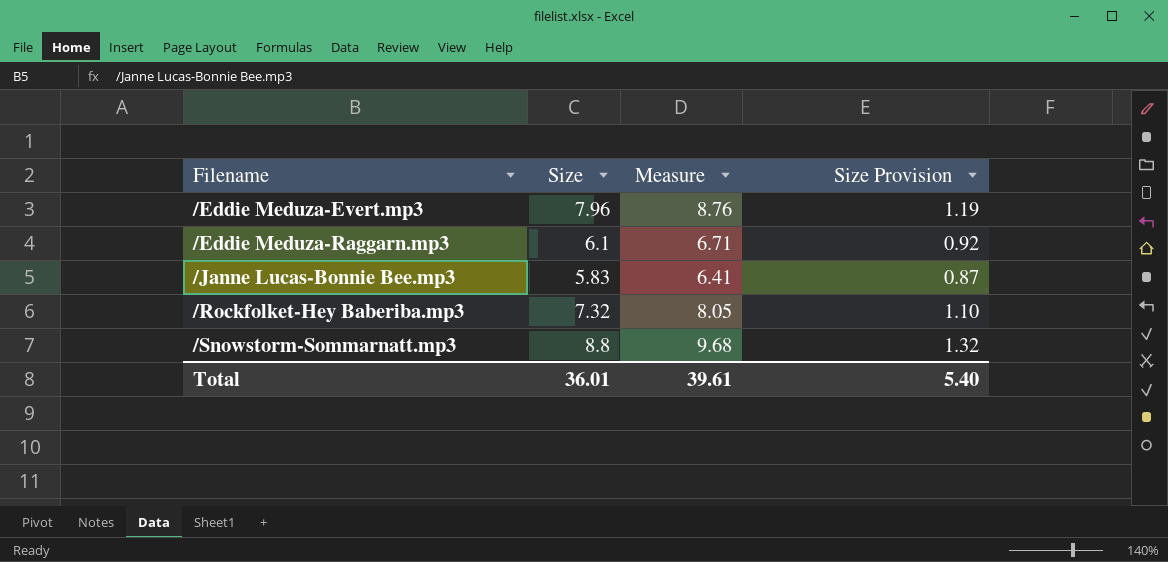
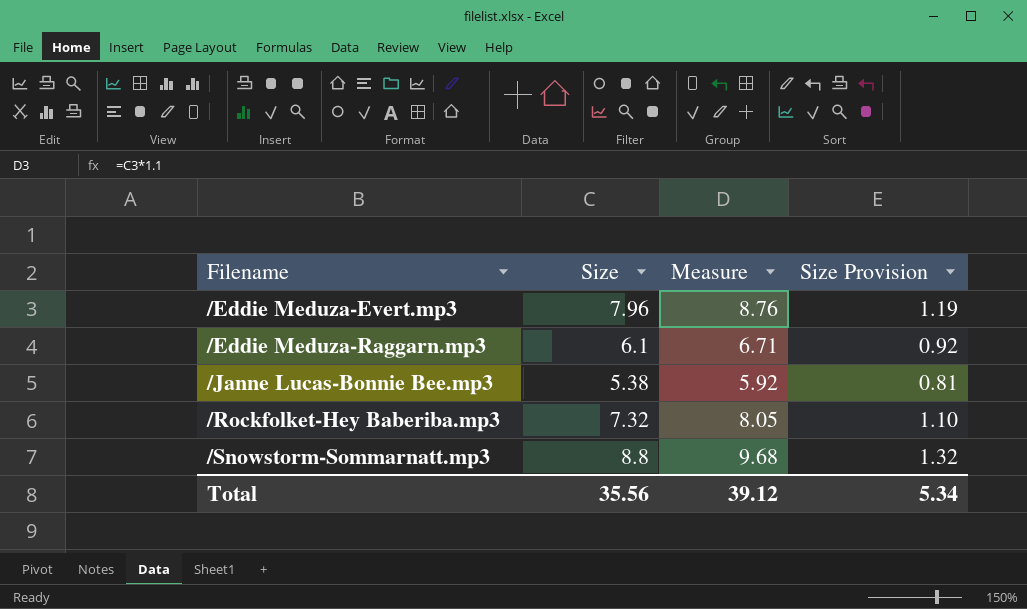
/Janne Lucas-Bonnie Bee.mp3 | Size: 5.83 -> 5.38
/Janne Lucas-Bonnie Bee.mp3 | Measure: 6.41 -> 5.92
/Janne Lucas-Bonnie Bee.mp3 | Size Provision: 0.87 -> 0.81
Total | Size: 36.01 -> 35.56
Total | Measure: 39.61 -> 39.12
Total | Size Provision: 5.40 -> 5.34

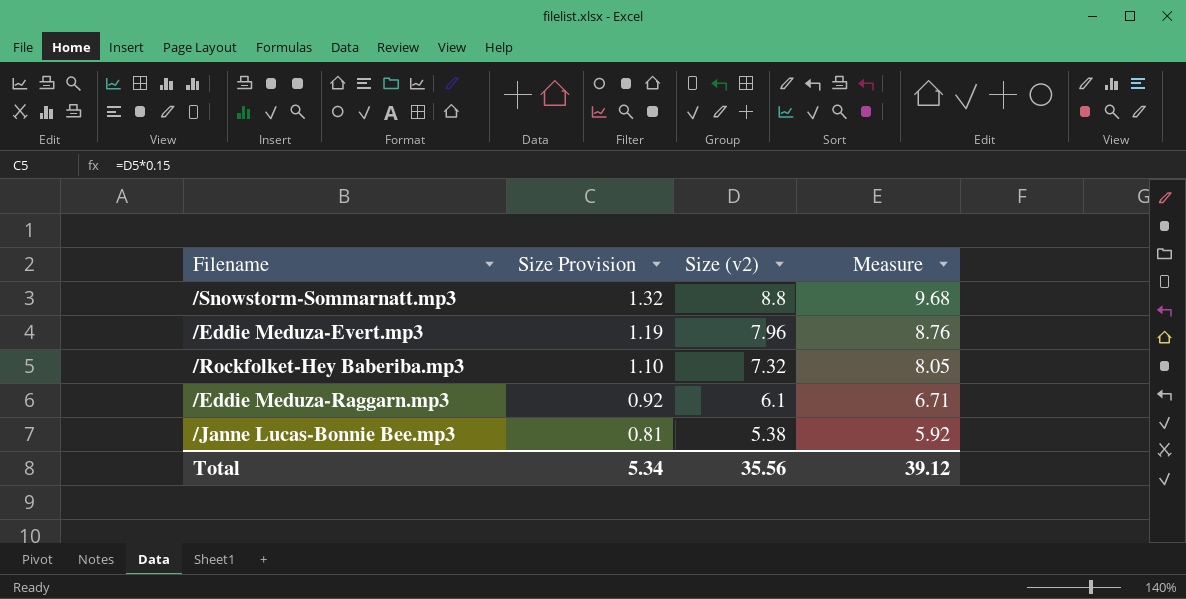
row order: Filename ascending -> Size Provision descending
column Size Provision | position: 4 -> 2
column name: Size -> Size (v2)

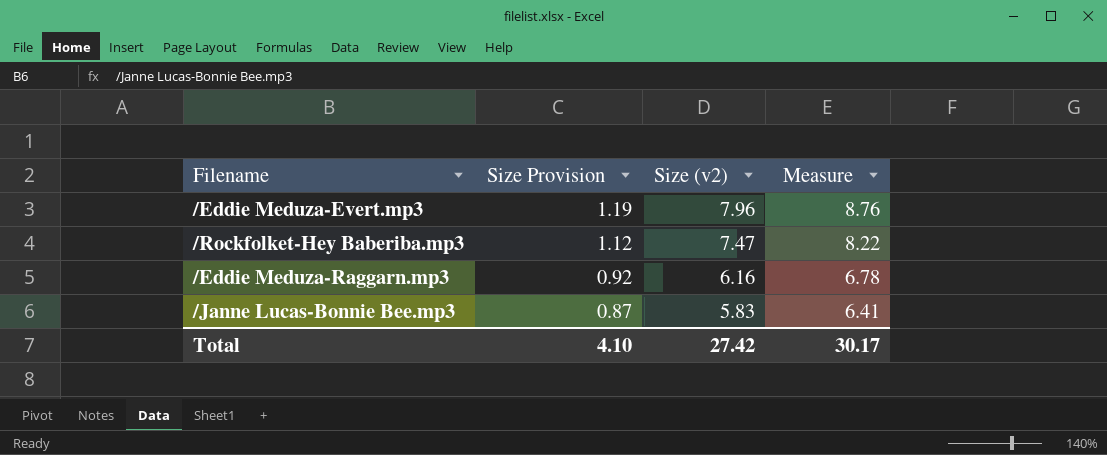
row /Snowstorm-Sommarnatt.mp3: 1.32 | 8.8 | 9.68 -> none
/Rockfolket-Hey Baberiba.mp3 | Size Provision: 1.10 -> 1.12
/Rockfolket-Hey Baberiba.mp3 | Size (v2): 7.32 -> 7.47
/Rockfolket-Hey Baberiba.mp3 | Measure: 8.05 -> 8.22
/Eddie Meduza-Raggarn.mp3 | Size (v2): 6.1 -> 6.16
/Eddie Meduza-Raggarn.mp3 | Measure: 6.71 -> 6.78
/Janne Lucas-Bonnie Bee.mp3 | Size Provision: 0.81 -> 0.87
/Janne Lucas-Bonnie Bee.mp3 | Size (v2): 5.38 -> 5.83
/Janne Lucas-Bonnie Bee.mp3 | Measure: 5.92 -> 6.41
Total | Size Provision: 5.34 -> 4.10
Total | Size (v2): 35.56 -> 27.42
Total | Measure: 39.12 -> 30.17

